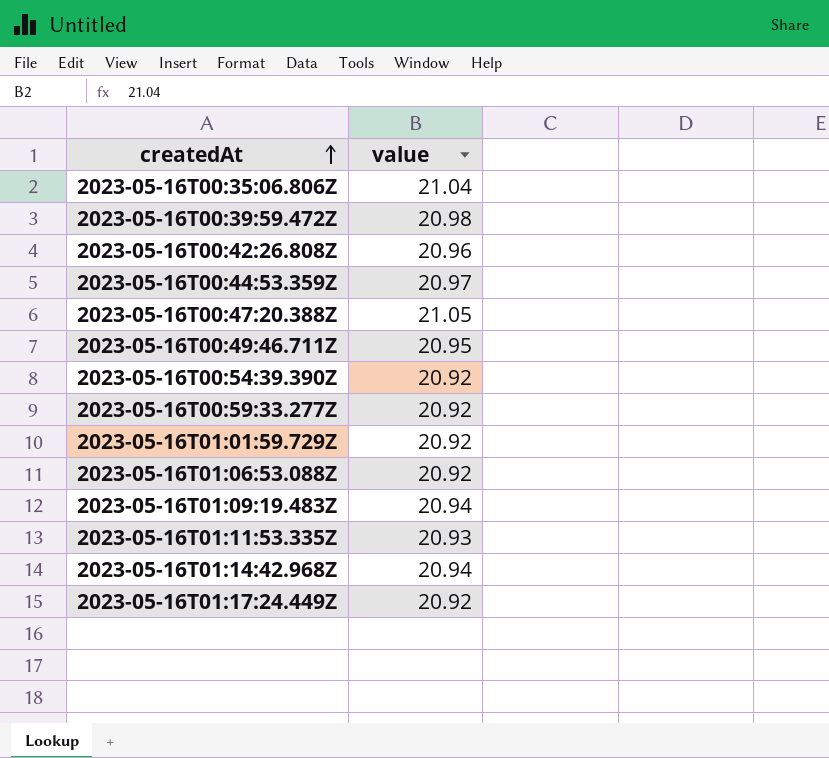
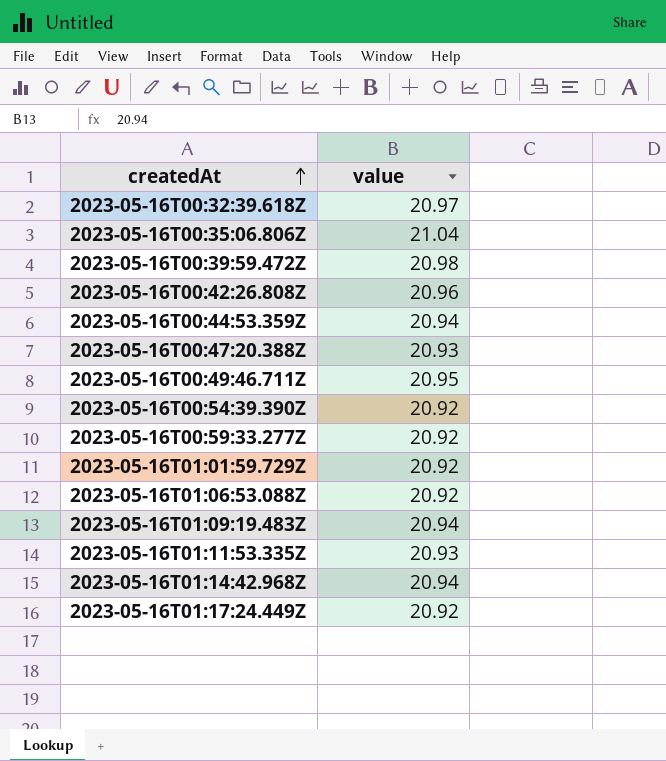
row 2023-05-16T00:32:39.618Z: none -> 20.97
2023-05-16T00:44:53.359Z | value: 20.97 -> 20.94
2023-05-16T00:47:20.388Z | value: 21.05 -> 20.93

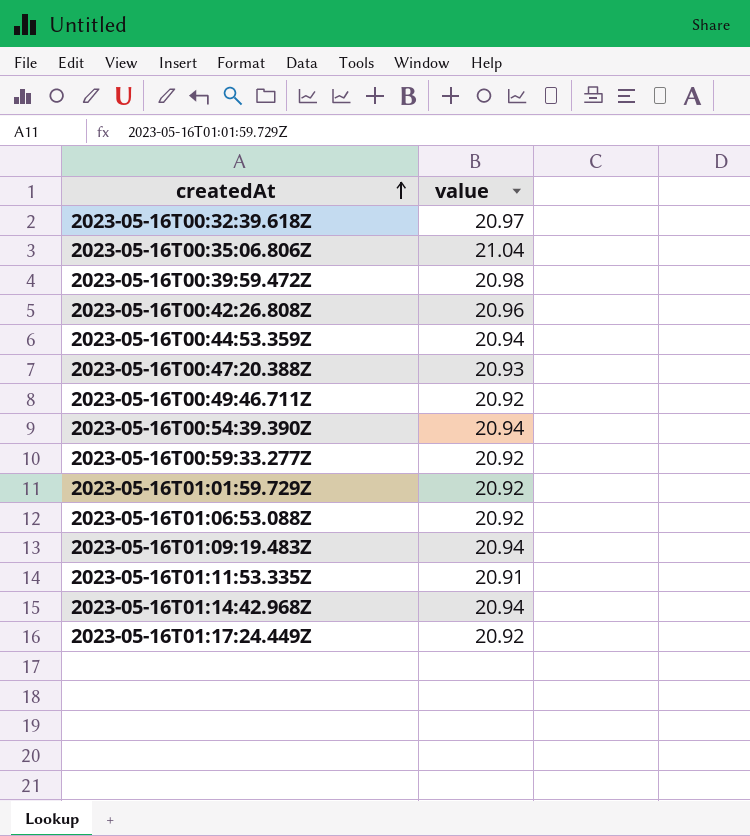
2023-05-16T00:49:46.711Z | value: 20.95 -> 20.92
2023-05-16T00:54:39.390Z | value: 20.92 -> 20.94
2023-05-16T01:11:53.335Z | value: 20.93 -> 20.91

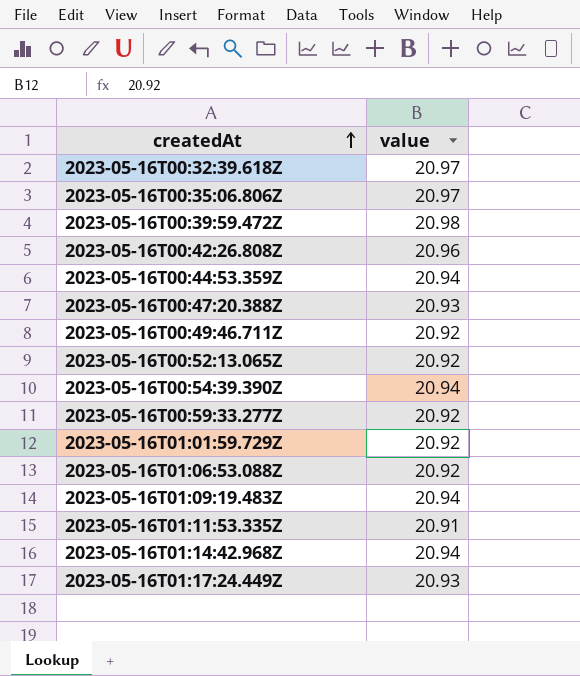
2023-05-16T00:35:06.806Z | value: 21.04 -> 20.97
row 2023-05-16T00:52:13.065Z: none -> 20.92
2023-05-16T01:17:24.449Z | value: 20.92 -> 20.93

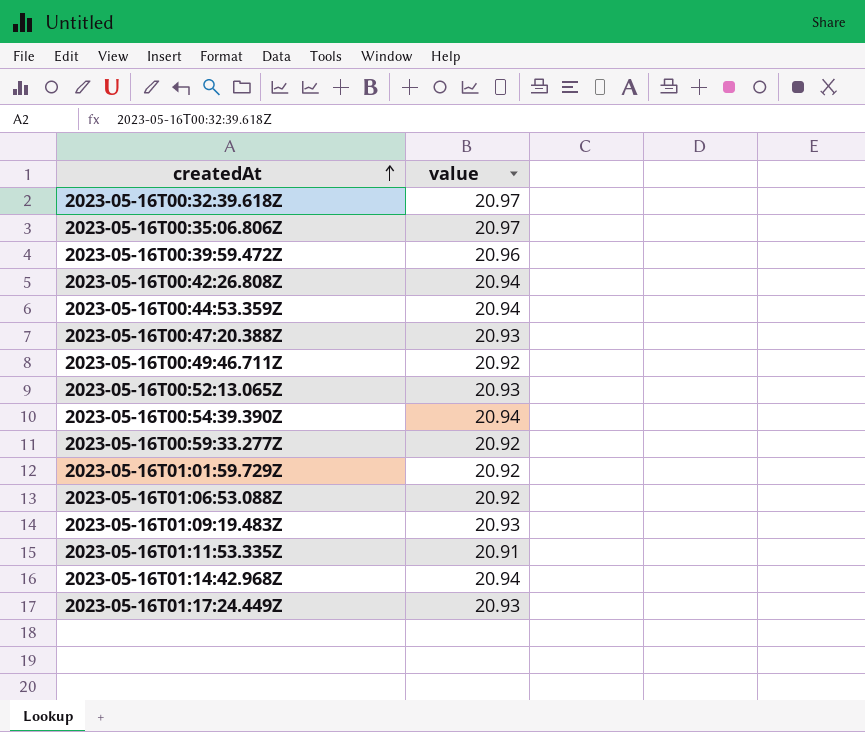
2023-05-16T00:39:59.472Z | value: 20.98 -> 20.96
2023-05-16T00:42:26.808Z | value: 20.96 -> 20.94
2023-05-16T00:52:13.065Z | value: 20.92 -> 20.93
2023-05-16T01:09:19.483Z | value: 20.94 -> 20.93

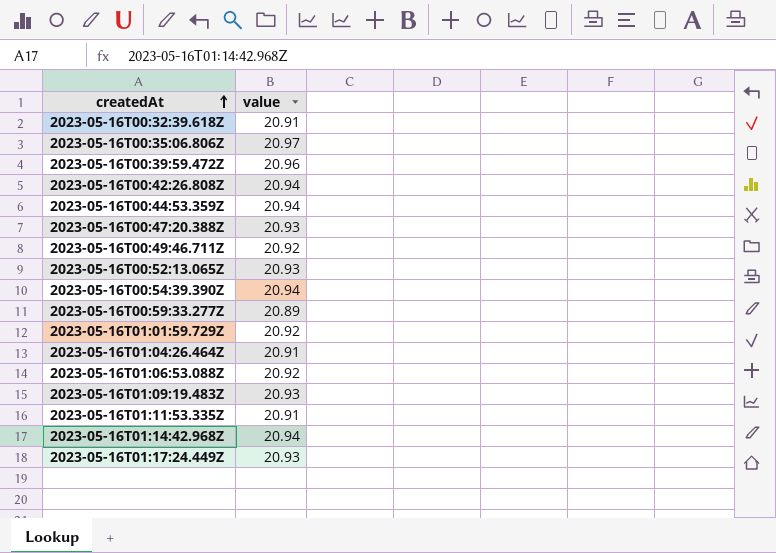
2023-05-16T00:32:39.618Z | value: 20.97 -> 20.91
2023-05-16T00:59:33.277Z | value: 20.92 -> 20.89
row 2023-05-16T01:04:26.464Z: none -> 20.91

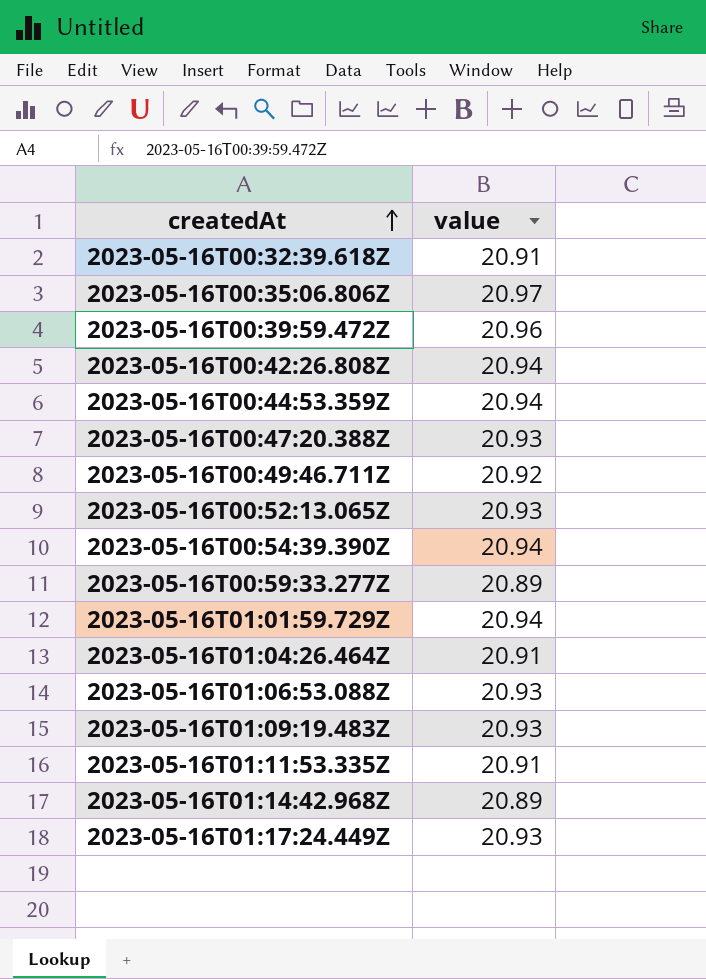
2023-05-16T01:01:59.729Z | value: 20.92 -> 20.94
2023-05-16T01:06:53.088Z | value: 20.92 -> 20.93
2023-05-16T01:14:42.968Z | value: 20.94 -> 20.89

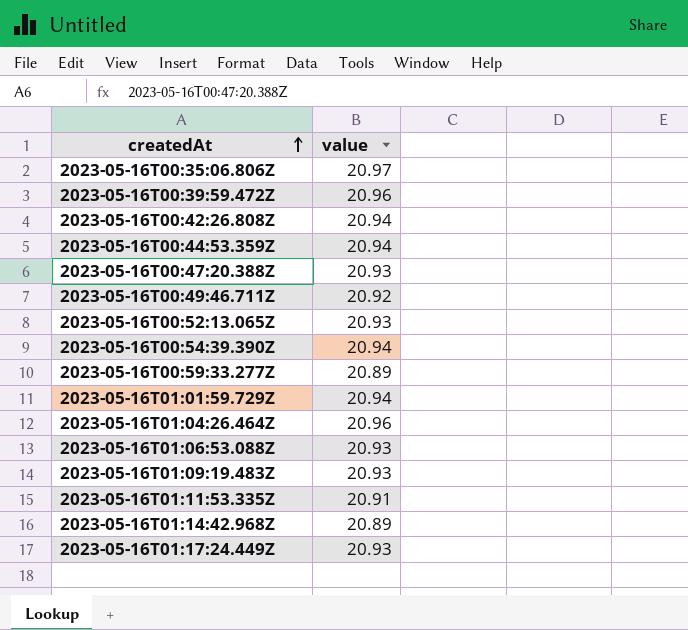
row 2023-05-16T00:32:39.618Z: 20.91 -> none
2023-05-16T01:04:26.464Z | value: 20.91 -> 20.96

